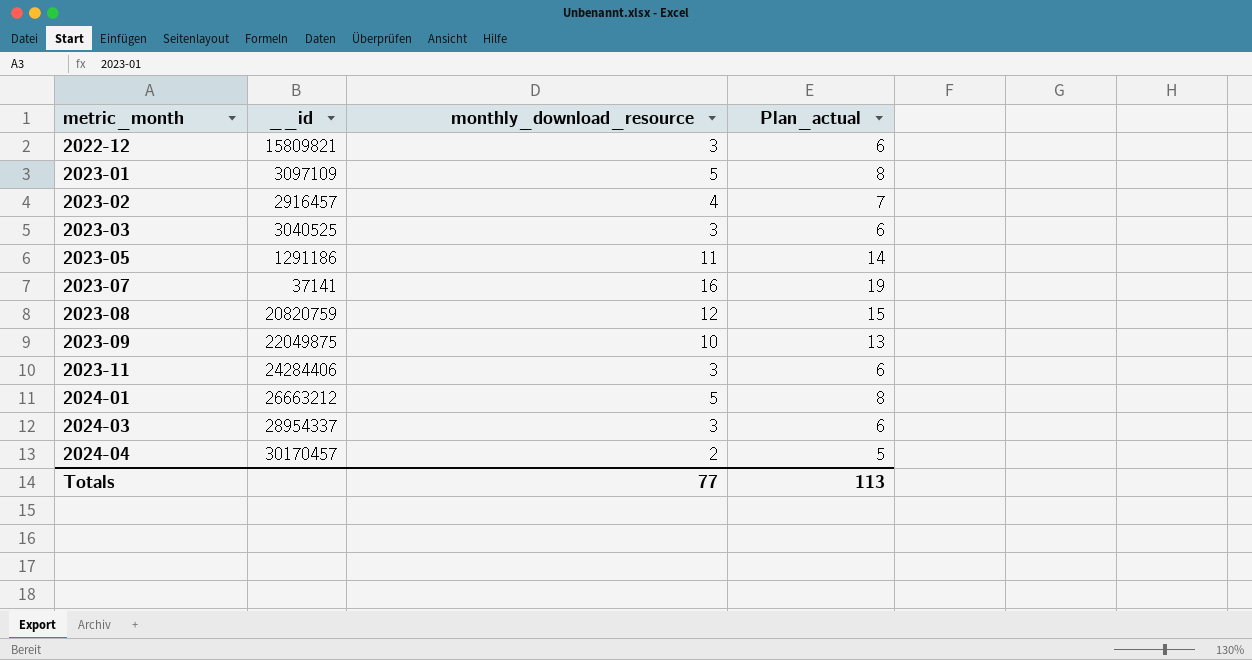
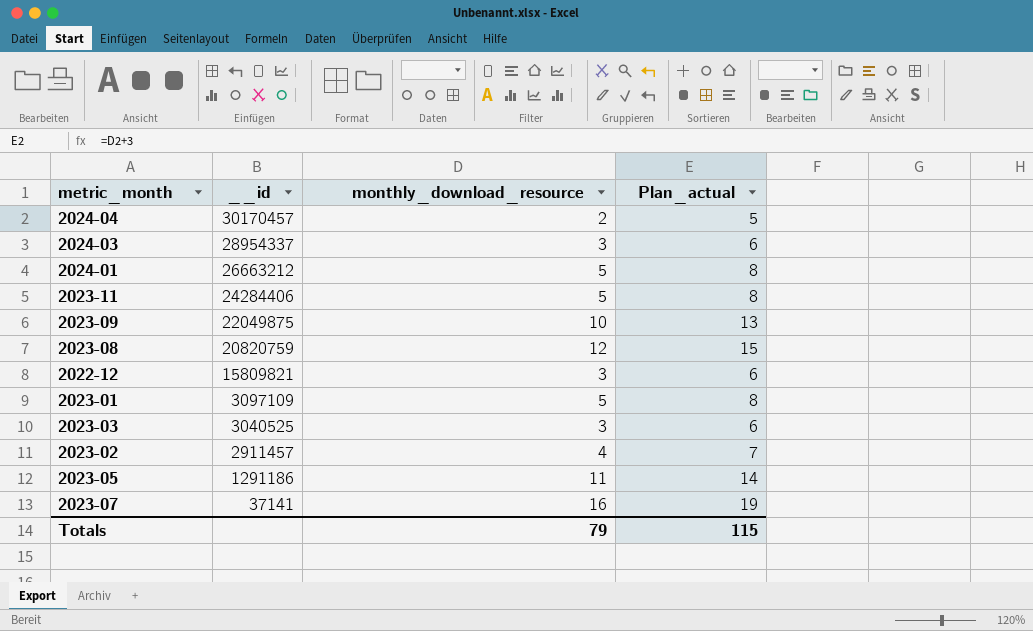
row order: metric_month ascending -> __id descending
2023-11 | monthly_download_resource: 3 -> 5
2023-11 | Plan_actual: 6 -> 8
2023-02 | __id: 2916457 -> 2911457
Totals | monthly_download_resource: 77 -> 79
Totals | Plan_actual: 113 -> 115

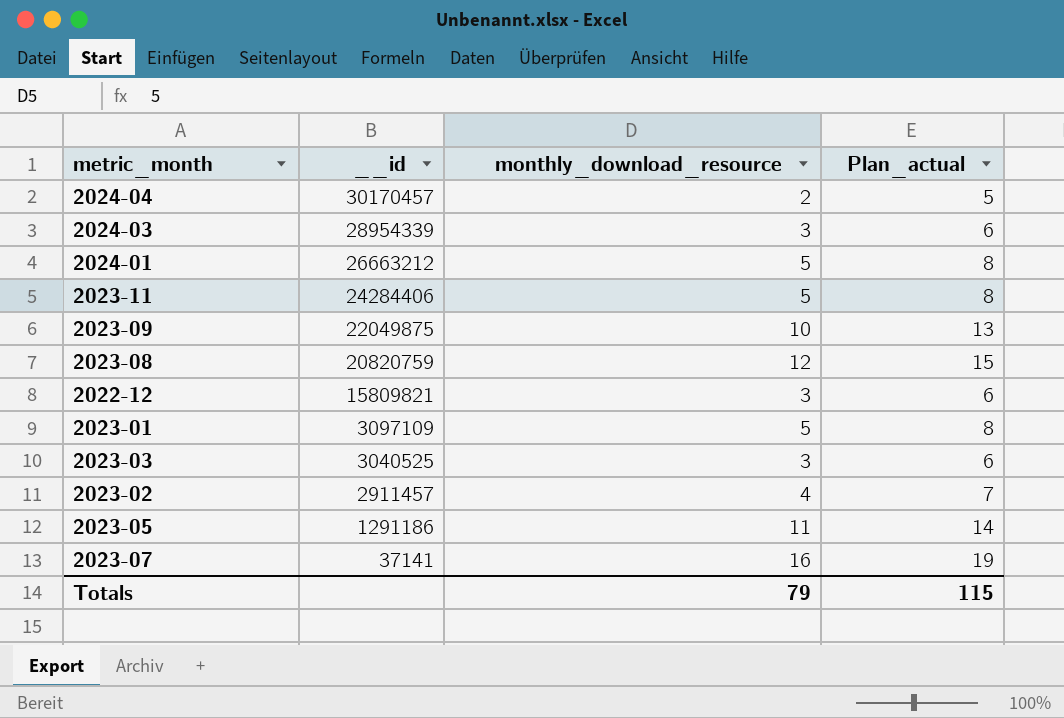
2024-03 | __id: 28954337 -> 28954339

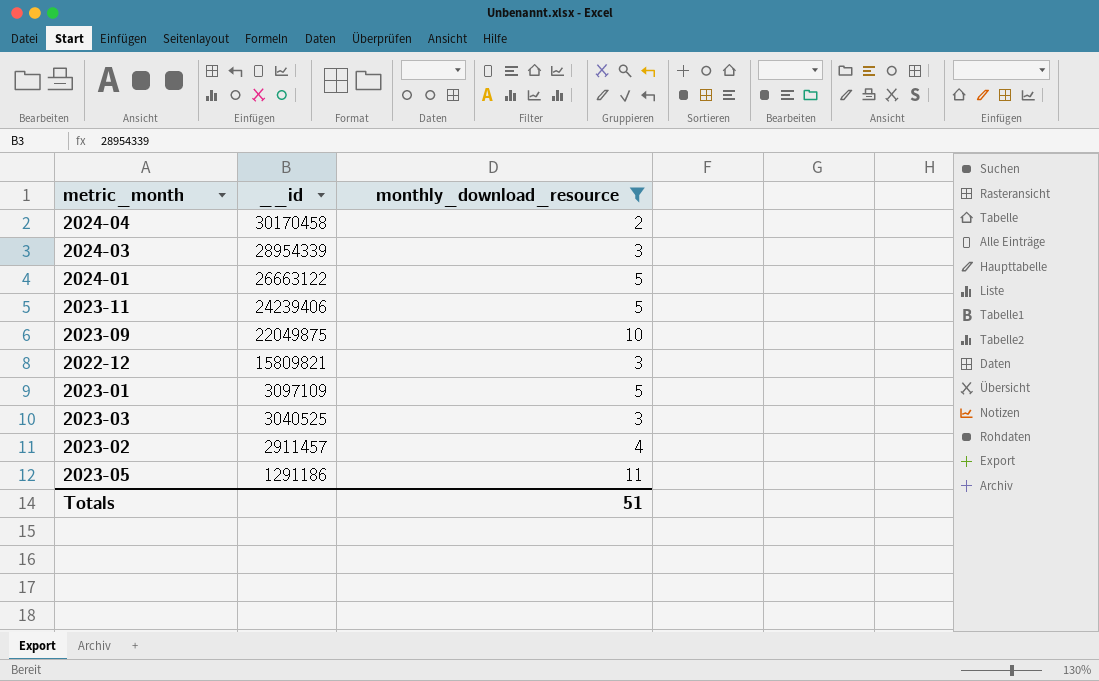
filter: none -> monthly_download_resource <= 11
column Plan_actual | formula: [monthly_download_resource] + 3 -> none
2024-04 | __id: 30170457 -> 30170458
2024-01 | __id: 26663212 -> 26663122
2023-11 | __id: 24284406 -> 24239406
Totals | monthly_download_resource: 79 -> 51

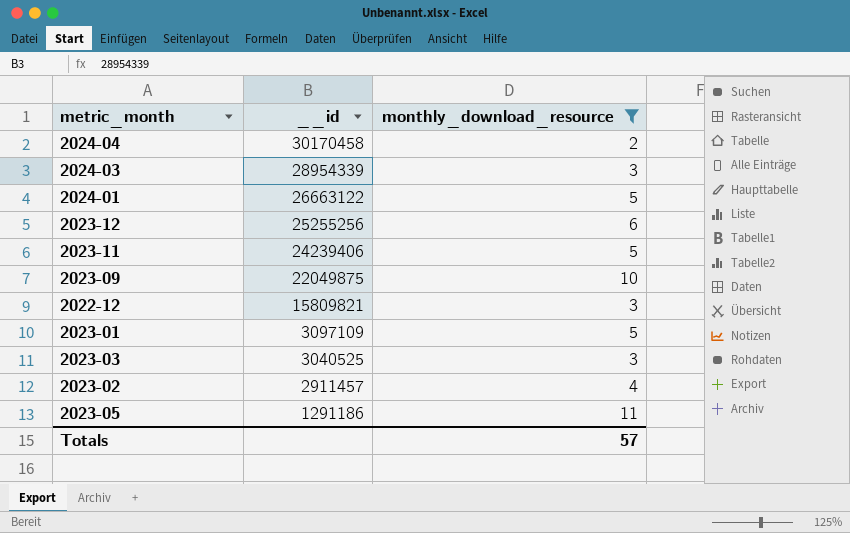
row 2023-12: none -> 25255256 | 6
Totals | monthly_download_resource: 51 -> 57

